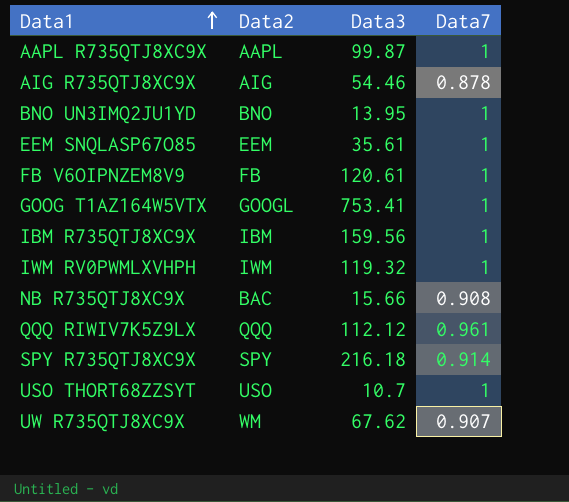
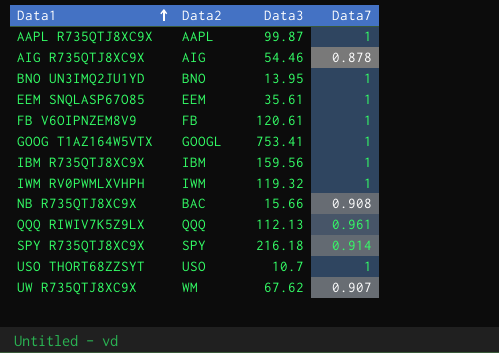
QQQ RIWIV7K5Z9LX | Data3: 112.12 -> 112.13

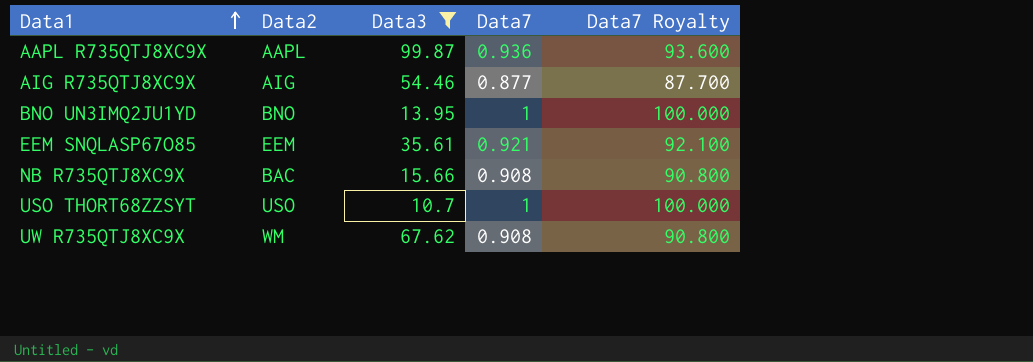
filter: none -> Data3 <= 99.87
column Data7 Royalty | formula: none -> [Data7] * 100
AAPL R735QTJ8XC9X | Data7: 1 -> 0.936
AIG R735QTJ8XC9X | Data7: 0.878 -> 0.877
EEM SNQLASP67O85 | Data7: 1 -> 0.921
UW R735QTJ8XC9X | Data7: 0.907 -> 0.908

